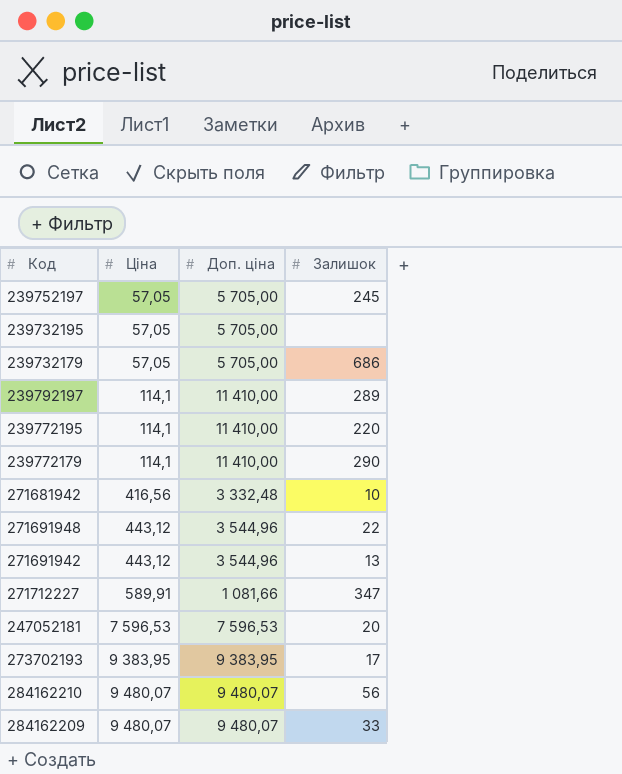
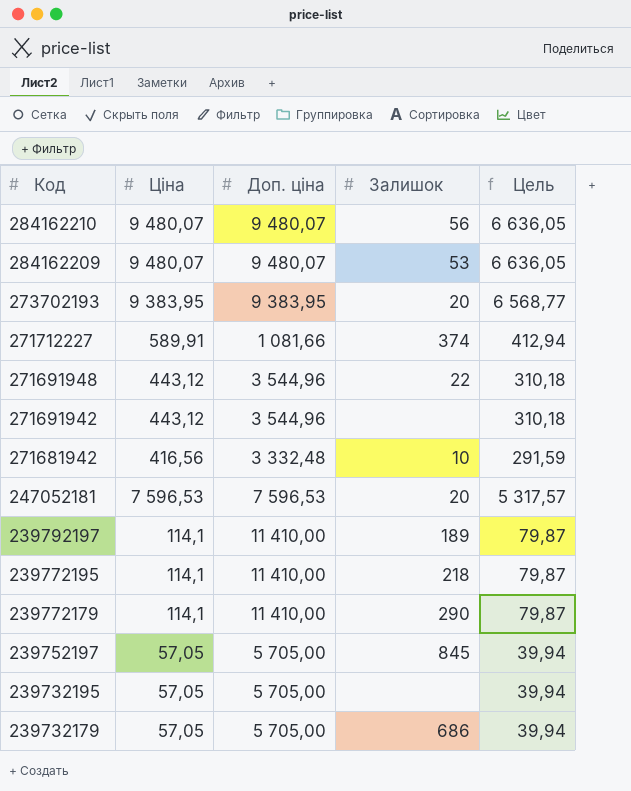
row order: Ціна ascending -> Код descending
column Цель | formula: none -> [Ціна] * 0,7
284162209 | Залишок: 33 -> 53
273702193 | Залишок: 17 -> 20
271712227 | Залишок: 347 -> 374
271691942 | Залишок: 13 -> none
239792197 | Залишок: 289 -> 189
239772195 | Залишок: 220 -> 218
239752197 | Залишок: 245 -> 845

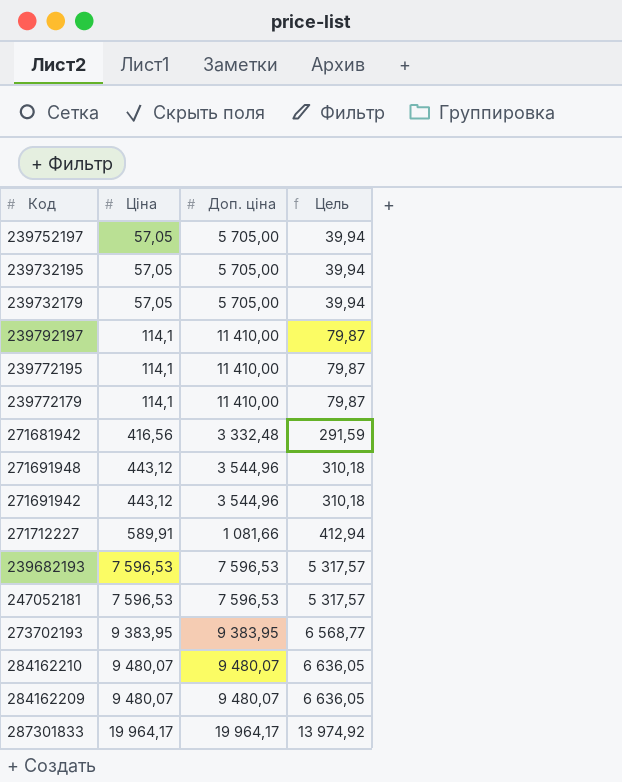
row order: Код descending -> Ціна ascending
column Залишок | position: 4 -> none
row 239682193: none -> 7 596,53 | 7 596,53 | 5 317,57
row 287301833: none -> 19 964,17 | 19 964,17 | 13 974,92

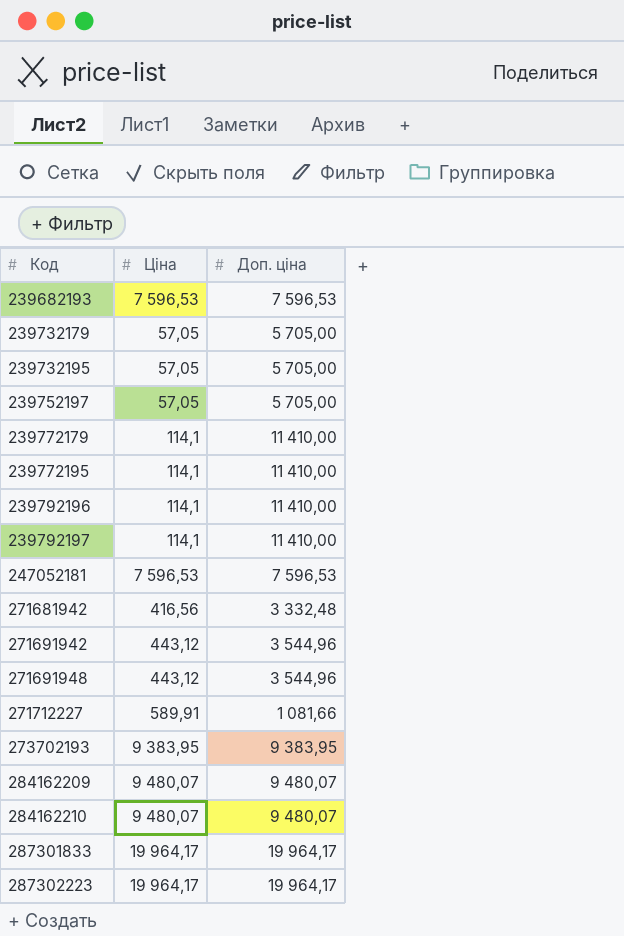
row order: Ціна ascending -> Код ascending
column Цель | formula: [Ціна] * 0,7 -> none
row 239792196: none -> 114,1 | 11 410,00
row 287302223: none -> 19 964,17 | 19 964,17

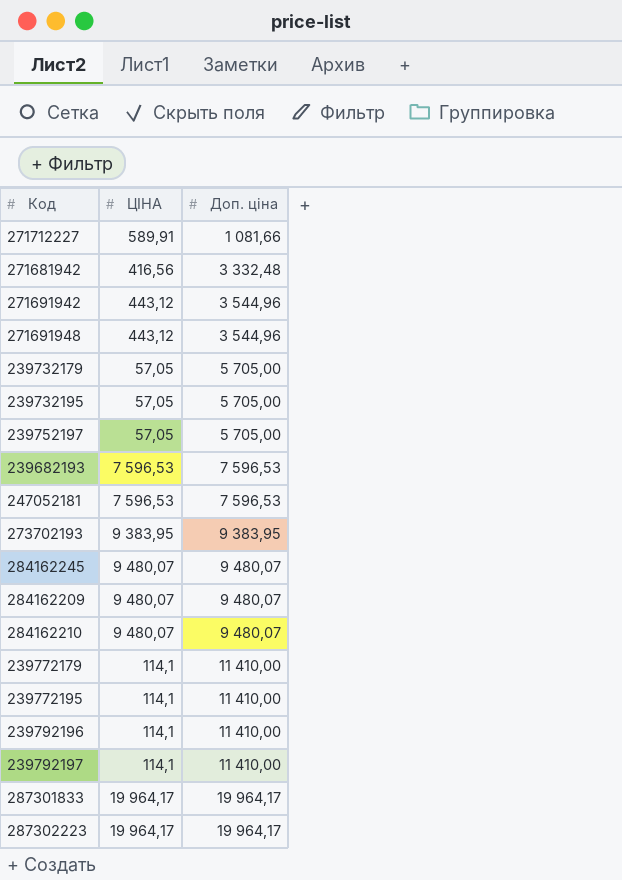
row order: Код ascending -> Доп. ціна ascending
column name: Ціна -> ЦІНА
row 284162245: none -> 9 480,07 | 9 480,07

